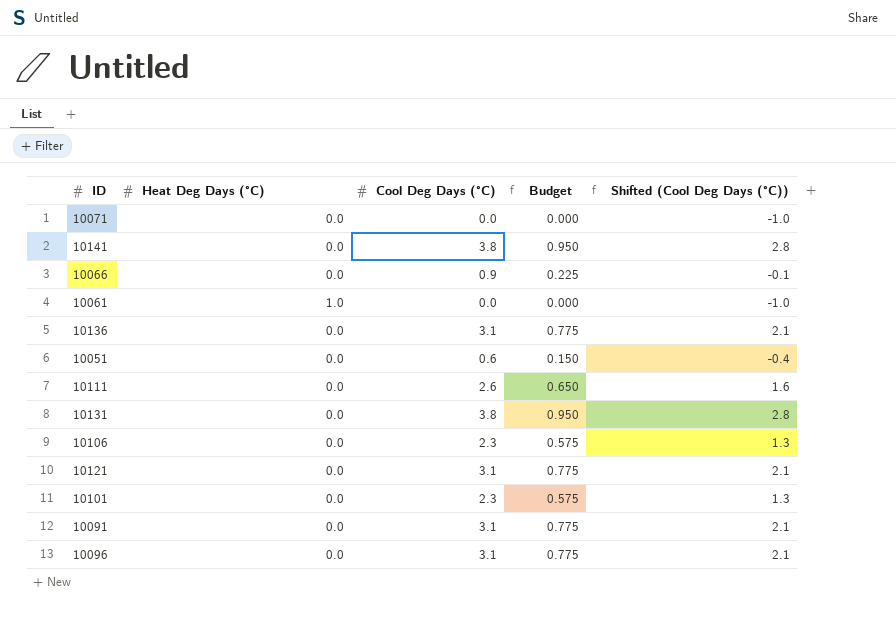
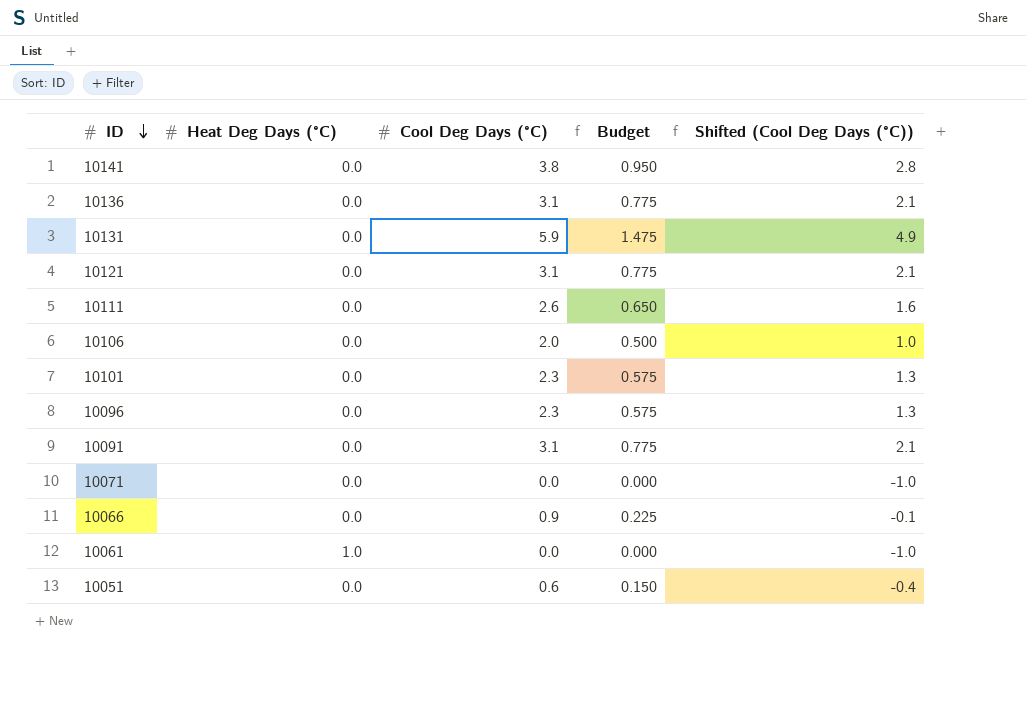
row order: none -> ID descending
10131 | Cool Deg Days (°C): 3.8 -> 5.9
10131 | Budget: 0.950 -> 1.475
10131 | Shifted (Cool Deg Days (°C)): 2.8 -> 4.9
10106 | Cool Deg Days (°C): 2.3 -> 2.0
10106 | Budget: 0.575 -> 0.500
10106 | Shifted (Cool Deg Days (°C)): 1.3 -> 1.0
10096 | Cool Deg Days (°C): 3.1 -> 2.3
10096 | Budget: 0.775 -> 0.575
10096 | Shifted (Cool Deg Days (°C)): 2.1 -> 1.3

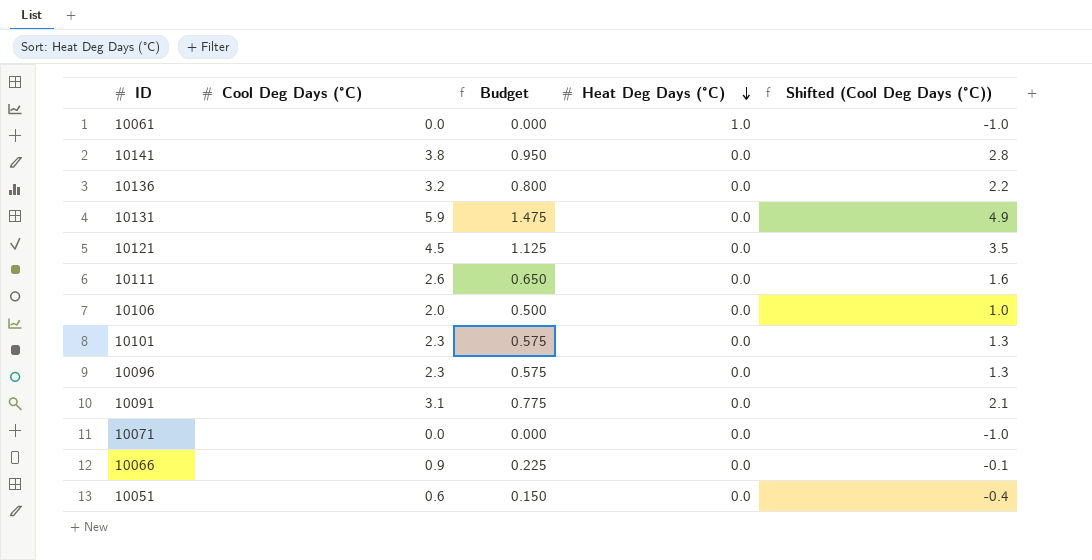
row order: ID descending -> Heat Deg Days (°C) descending
column Heat Deg Days (°C) | position: 2 -> 4
10136 | Cool Deg Days (°C): 3.1 -> 3.2
10136 | Budget: 0.775 -> 0.800
10136 | Shifted (Cool Deg Days (°C)): 2.1 -> 2.2
10121 | Cool Deg Days (°C): 3.1 -> 4.5
10121 | Budget: 0.775 -> 1.125
10121 | Shifted (Cool Deg Days (°C)): 2.1 -> 3.5

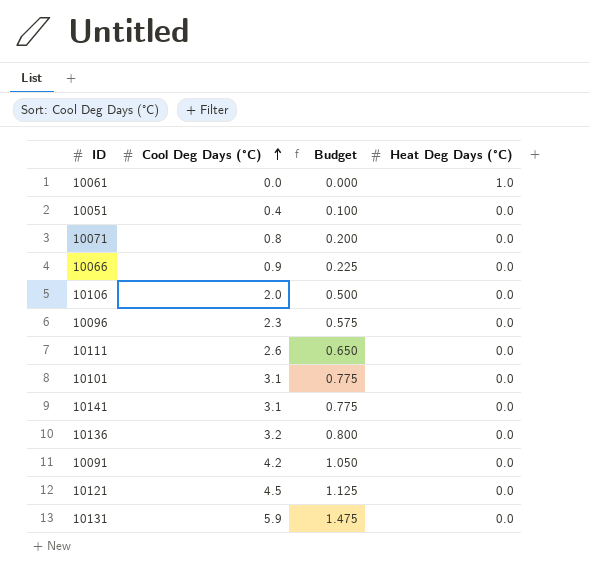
row order: Heat Deg Days (°C) descending -> Cool Deg Days (°C) ascending
column Shifted (Cool Deg Days (°C)) | formula: [Cool Deg Days (°C)] - 1 -> none
10051 | Cool Deg Days (°C): 0.6 -> 0.4
10051 | Budget: 0.150 -> 0.100
10071 | Cool Deg Days (°C): 0.0 -> 0.8
10071 | Budget: 0.000 -> 0.200
10101 | Cool Deg Days (°C): 2.3 -> 3.1
10101 | Budget: 0.575 -> 0.775
10141 | Cool Deg Days (°C): 3.8 -> 3.1
10141 | Budget: 0.950 -> 0.775
10091 | Cool Deg Days (°C): 3.1 -> 4.2
10091 | Budget: 0.775 -> 1.050

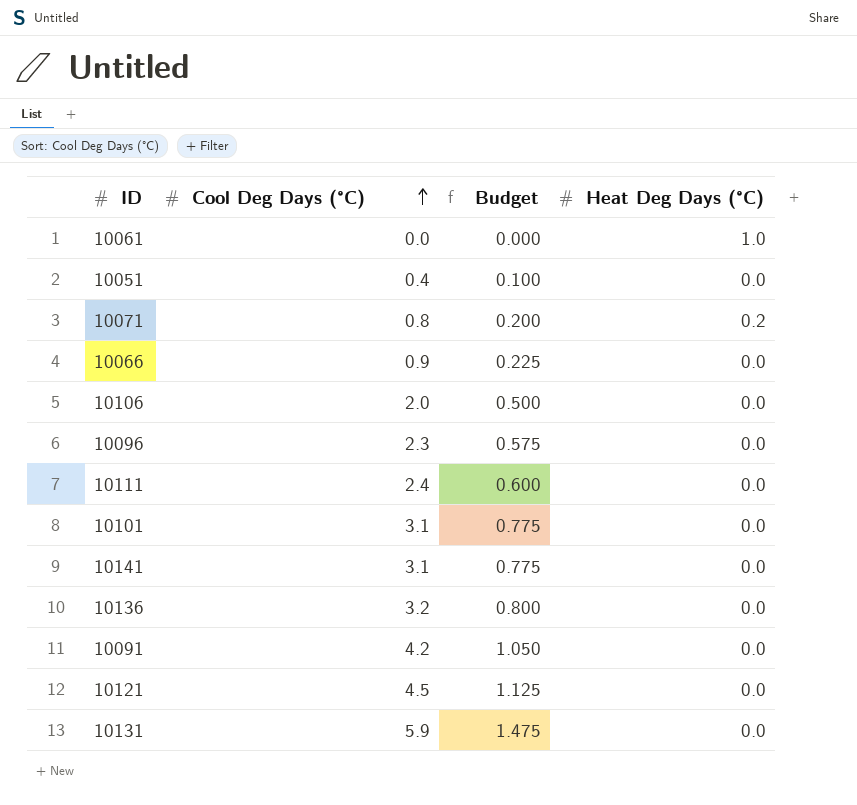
10071 | Heat Deg Days (°C): 0.0 -> 0.2
10111 | Cool Deg Days (°C): 2.6 -> 2.4
10111 | Budget: 0.650 -> 0.600

